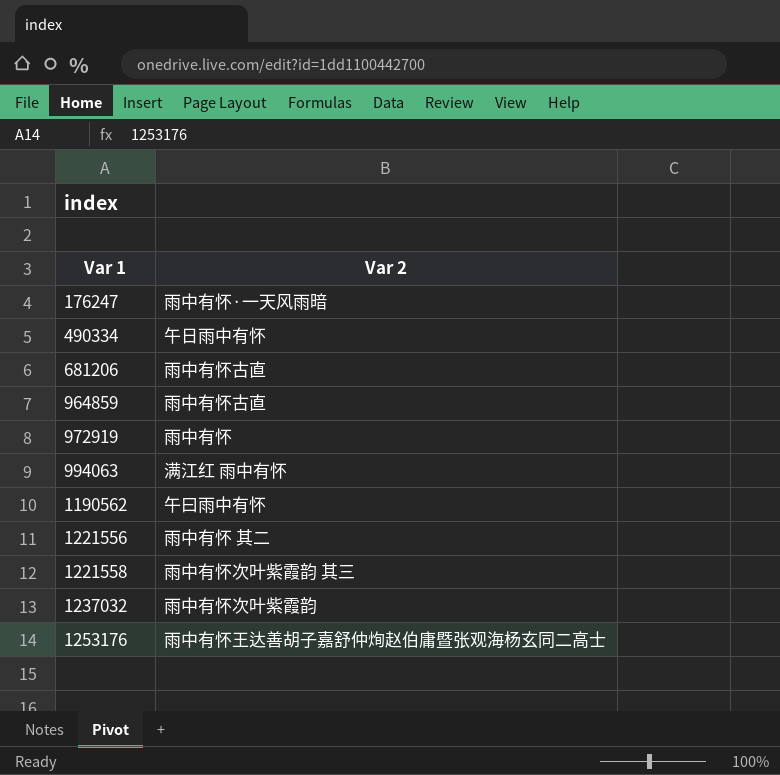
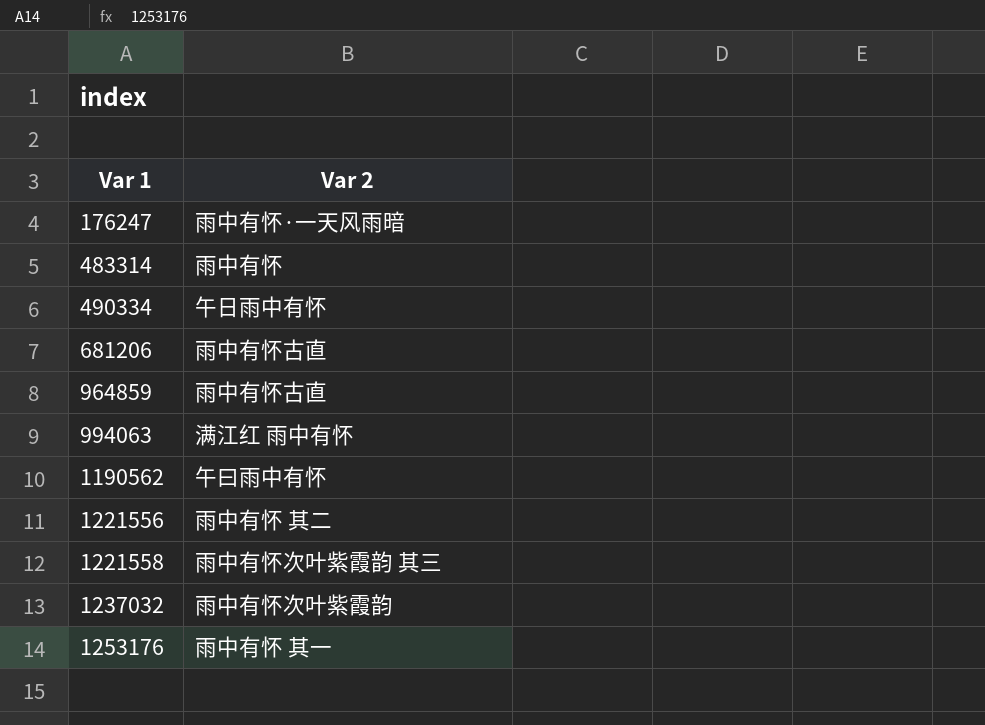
row 972919: 雨中有怀 -> none
row 483314: none -> 雨中有怀
1253176 | Var 2: 雨中有怀王达善胡子嘉舒仲㶷赵伯庸暨张观海杨玄同二高士 -> 雨中有怀 其一

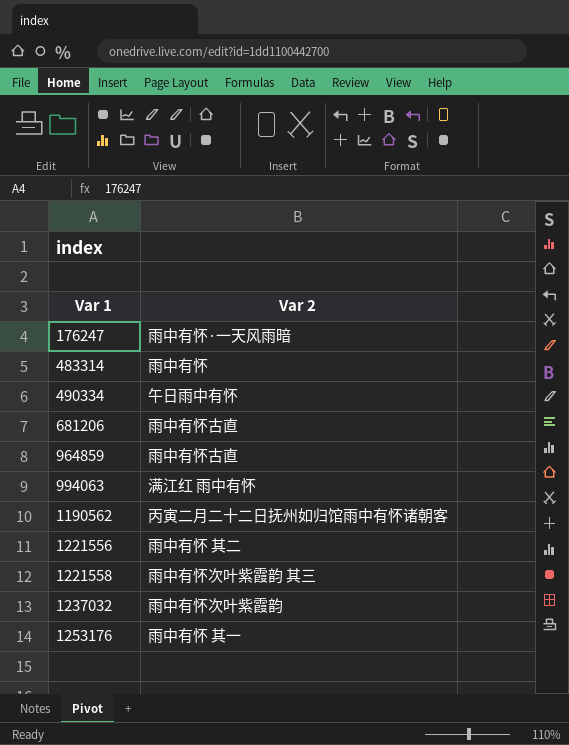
1190562 | Var 2: 午曰雨中有怀 -> 丙寅二月二十二日抚州如归馆雨中有怀诸朝客

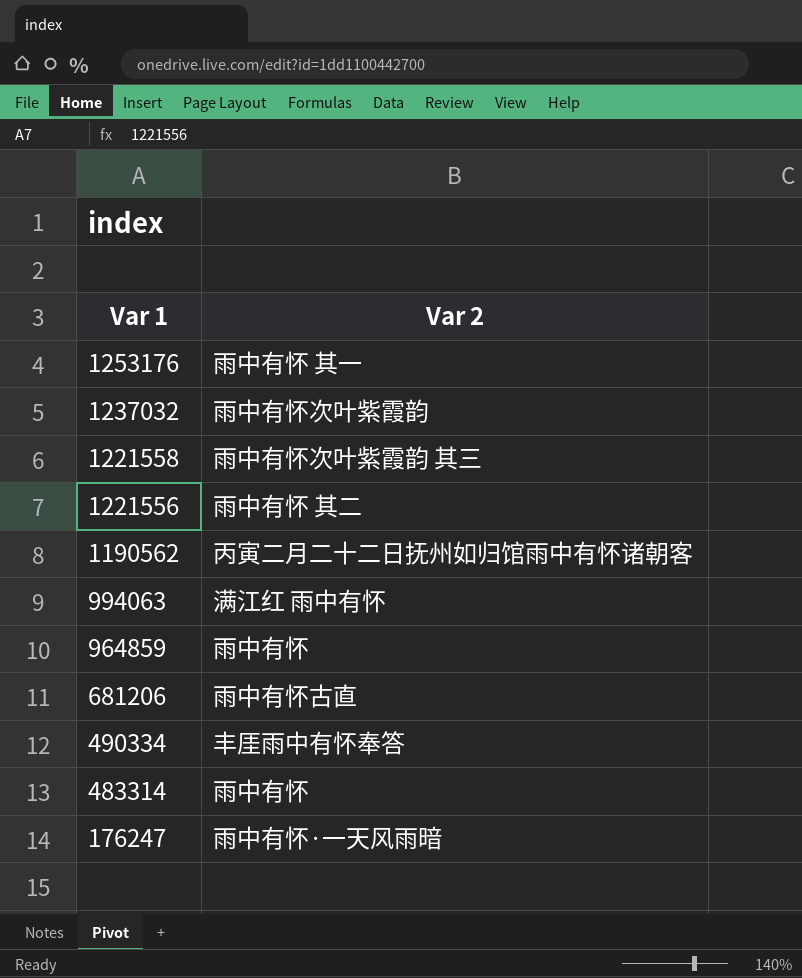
row order: Var 1 ascending -> Var 1 descending
964859 | Var 2: 雨中有怀古直 -> 雨中有怀
490334 | Var 2: 午日雨中有怀 -> 丰厓雨中有怀奉答

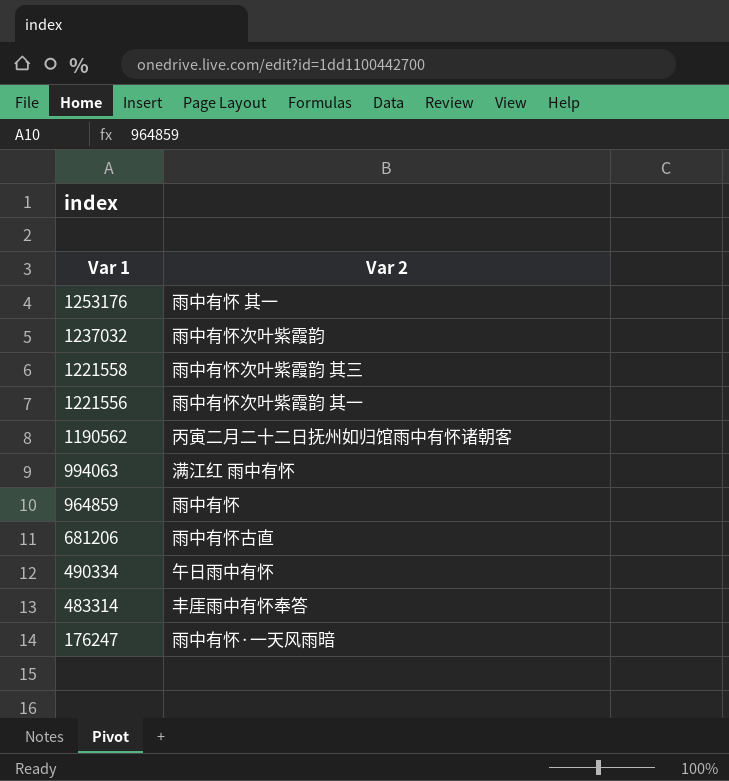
1221556 | Var 2: 雨中有怀 其二 -> 雨中有怀次叶紫霞韵 其一
490334 | Var 2: 丰厓雨中有怀奉答 -> 午日雨中有怀
483314 | Var 2: 雨中有怀 -> 丰厓雨中有怀奉答

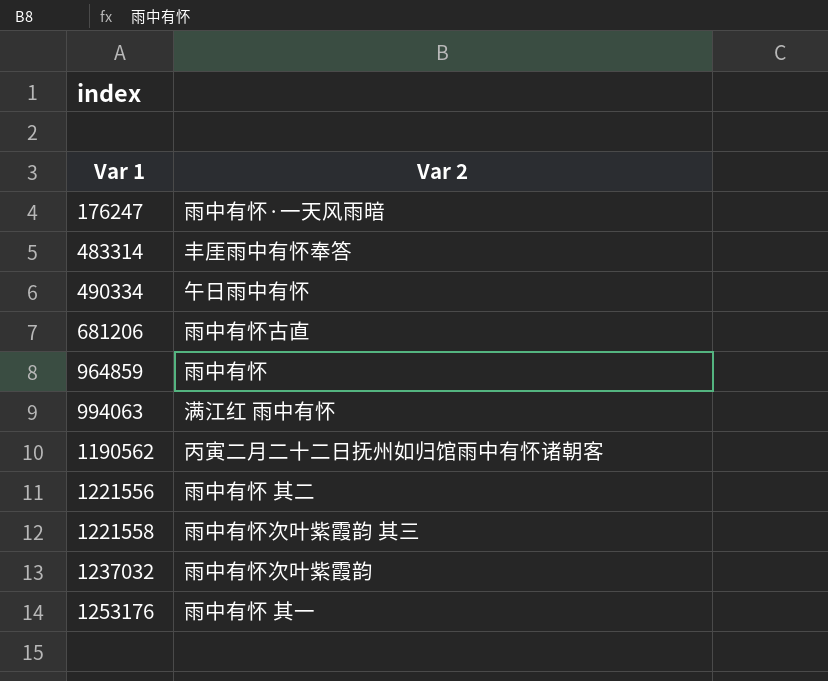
row order: Var 1 descending -> Var 1 ascending
1221556 | Var 2: 雨中有怀次叶紫霞韵 其一 -> 雨中有怀 其二

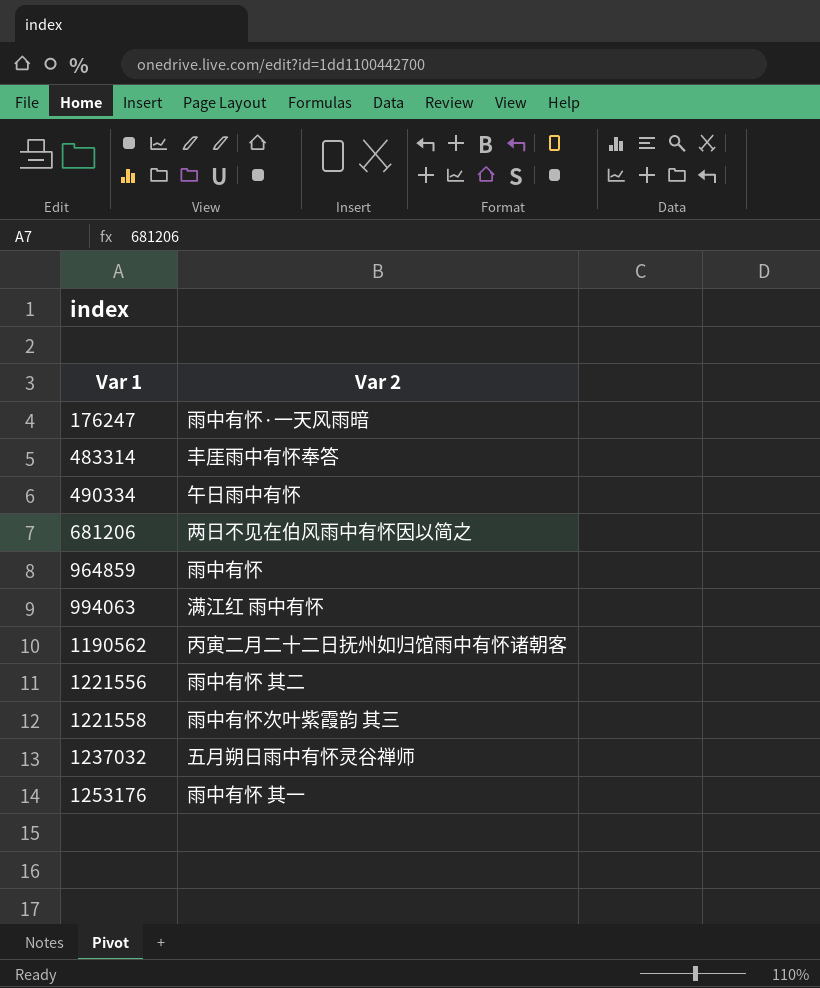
681206 | Var 2: 雨中有怀古直 -> 两日不见在伯风雨中有怀因以简之
1237032 | Var 2: 雨中有怀次叶紫霞韵 -> 五月朔日雨中有怀灵谷禅师

